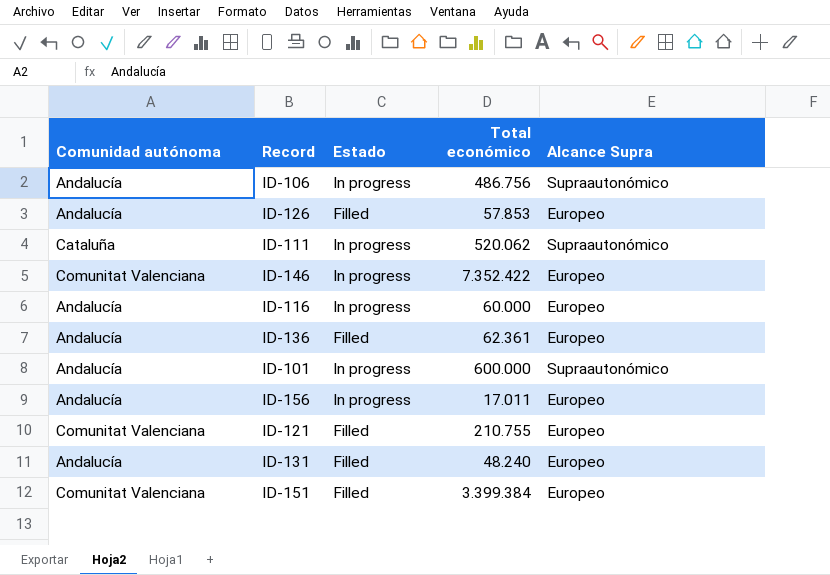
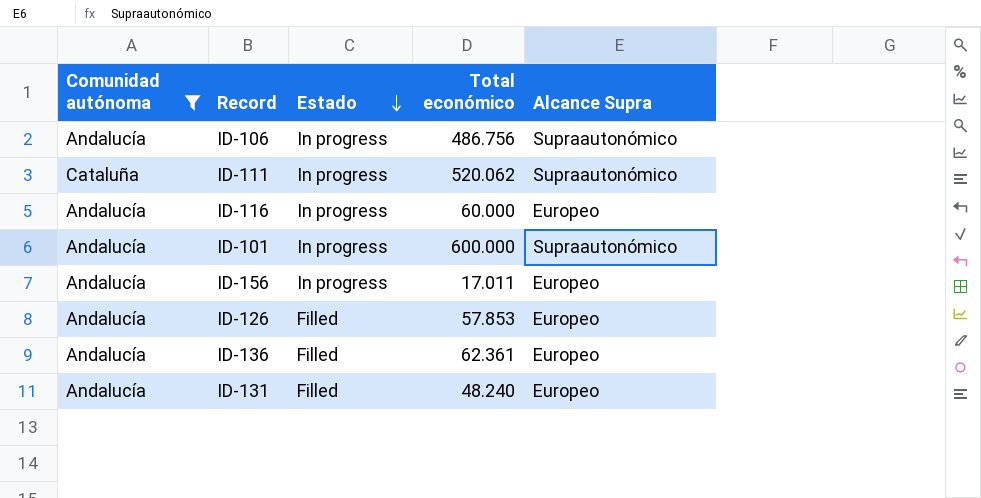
filter: none -> Comunidad autónoma != Comunitat Valenciana
row order: none -> Estado descending

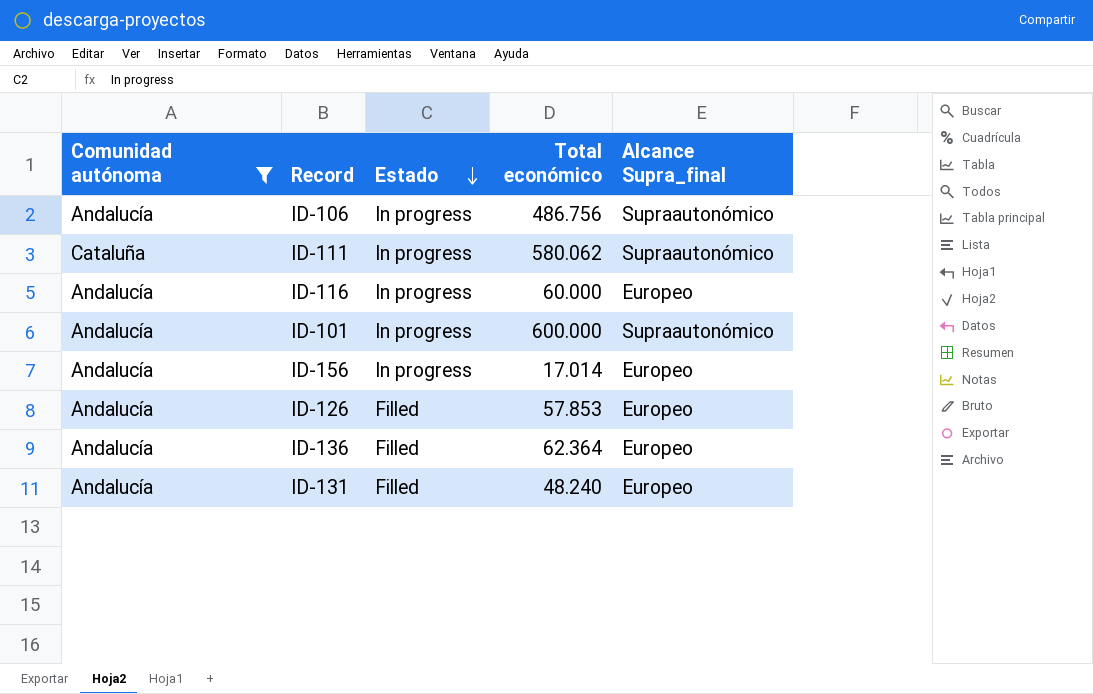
column name: Alcance Supra -> Alcance Supra_final
ID-111 | Total económico: 520.062 -> 580.062
ID-156 | Total económico: 17.011 -> 17.014
ID-136 | Total económico: 62.361 -> 62.364

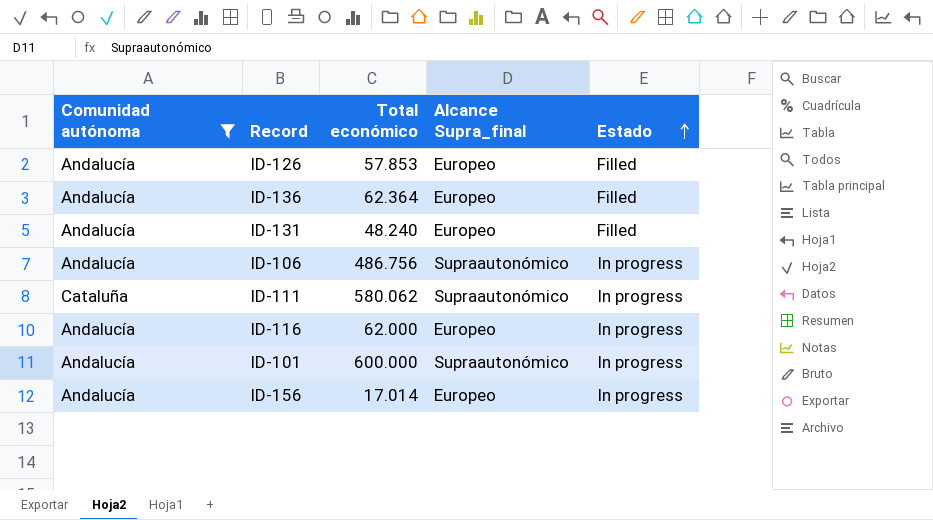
row order: Estado descending -> Estado ascending
column Estado | position: 3 -> 5
ID-116 | Total económico: 60.000 -> 62.000

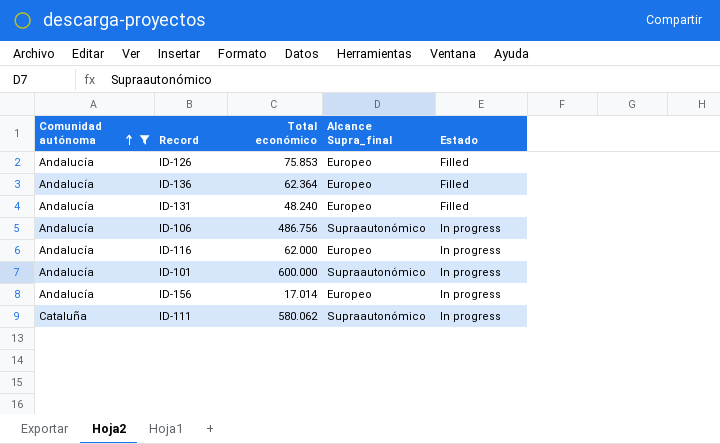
row order: Estado ascending -> Comunidad autónoma ascending
ID-126 | Total económico: 57.853 -> 75.853

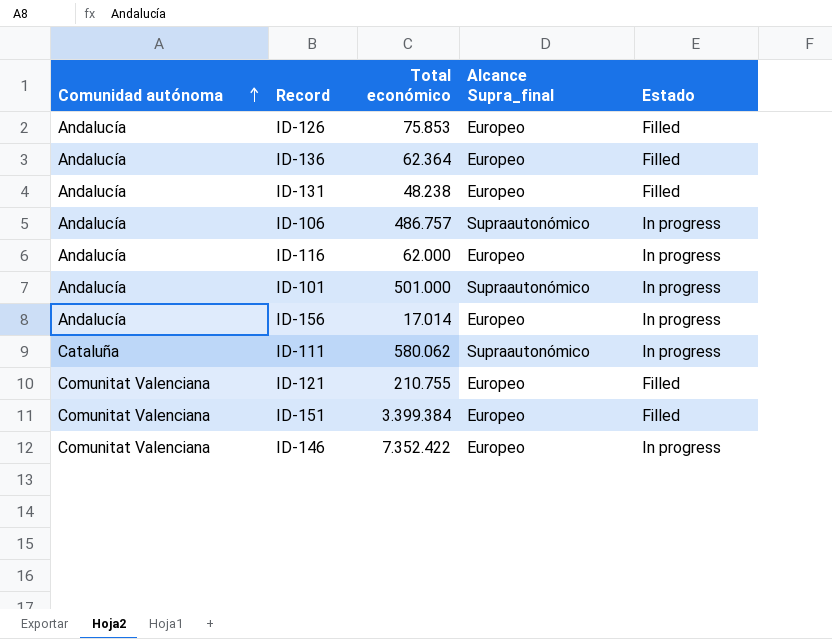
filter: Comunidad autónoma != Comunitat Valenciana -> none
ID-131 | Total económico: 48.240 -> 48.238
ID-106 | Total económico: 486.756 -> 486.757
ID-101 | Total económico: 600.000 -> 501.000

